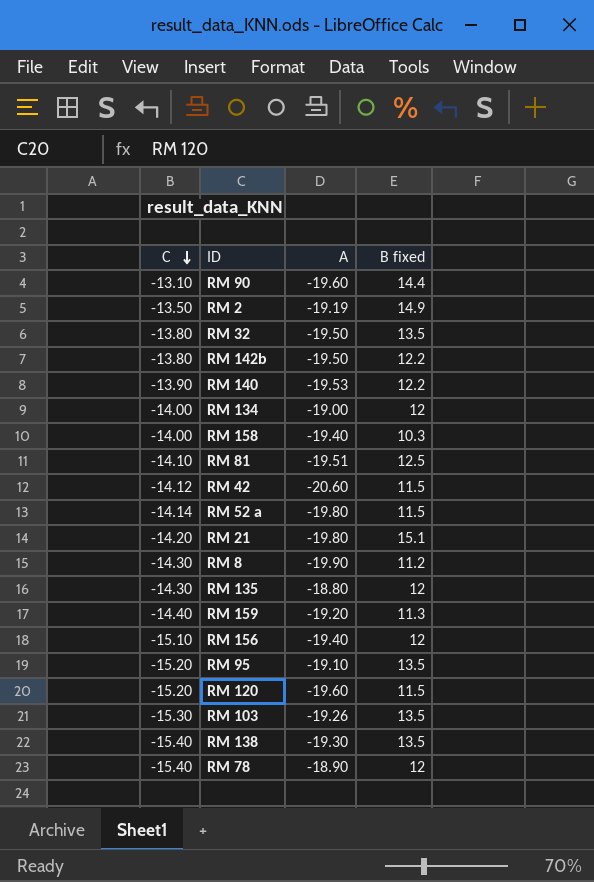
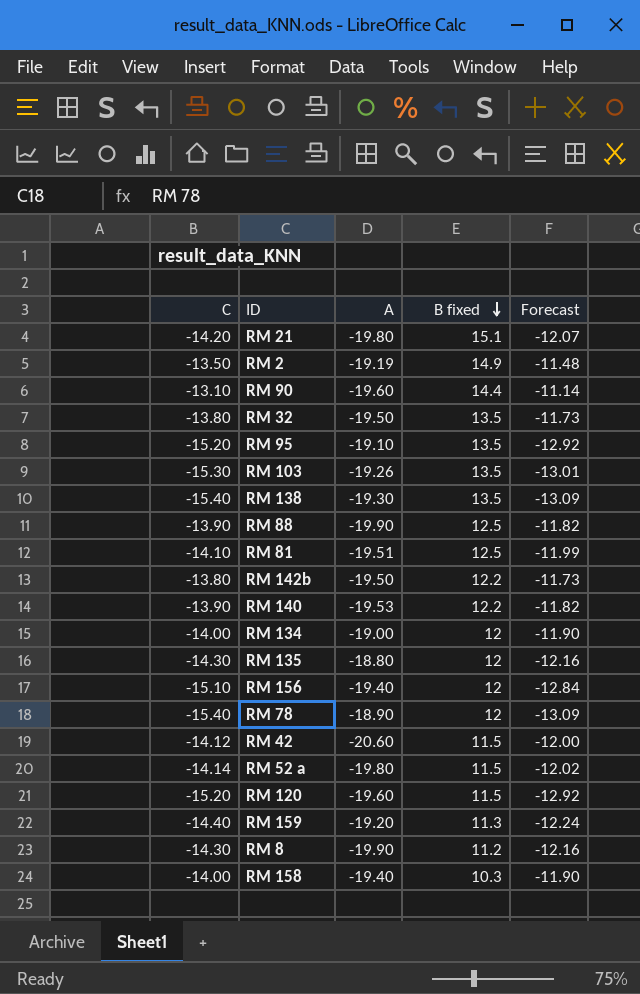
row order: C descending -> B fixed descending
column Forecast | formula: none -> [C] * 0.85
row RM 88: none -> -13.90 | -19.90 | 12.5 | -11.82

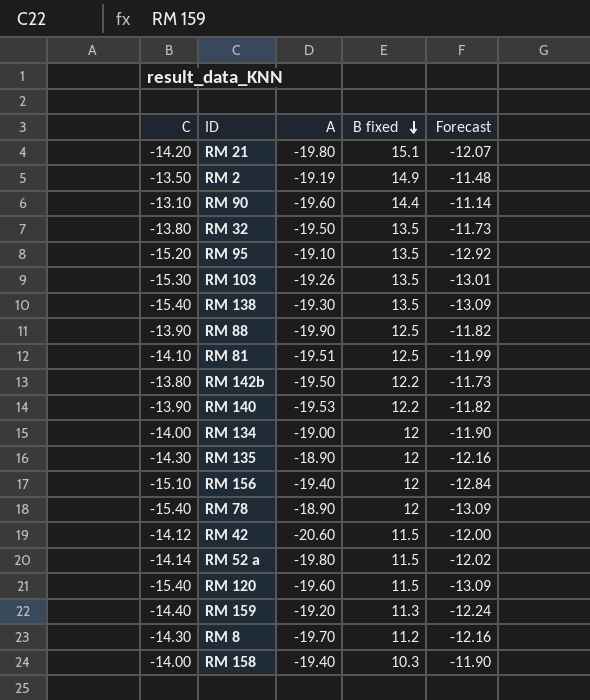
RM 135 | A: -18.80 -> -18.90
RM 120 | C: -15.20 -> -15.40
RM 120 | Forecast: -12.92 -> -13.09
RM 8 | A: -19.90 -> -19.70

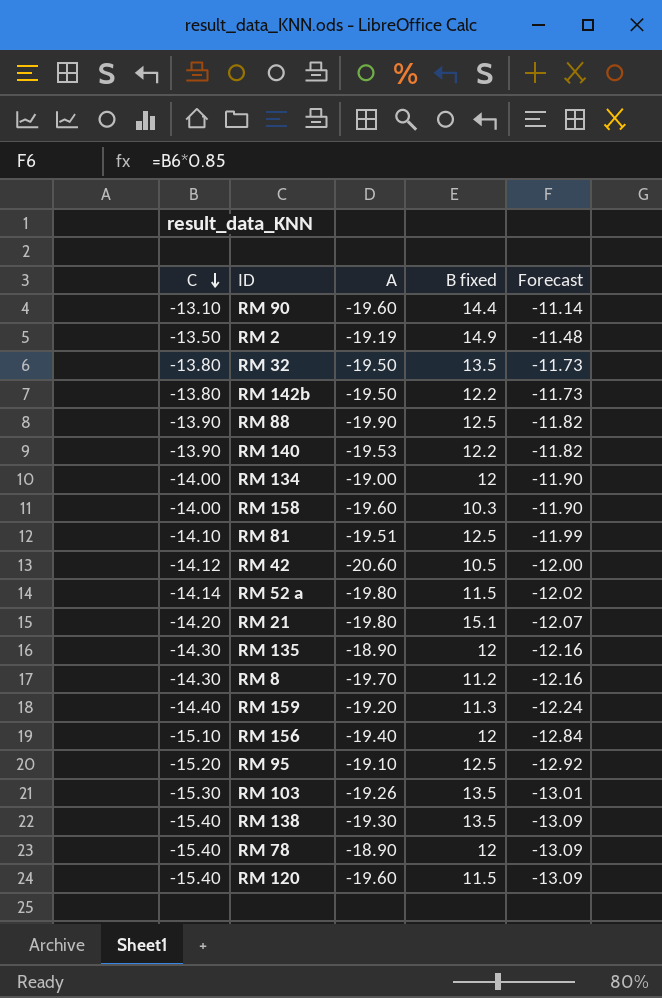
row order: B fixed descending -> C descending
RM 158 | A: -19.40 -> -19.60
RM 42 | B fixed: 11.5 -> 10.5
RM 95 | B fixed: 13.5 -> 12.5

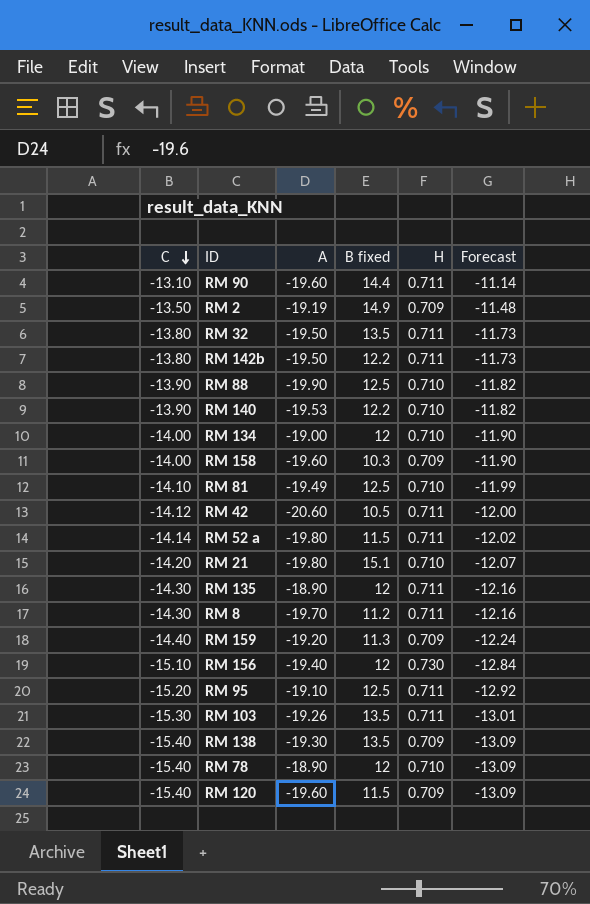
column H | position: none -> 5
RM 81 | A: -19.51 -> -19.49

